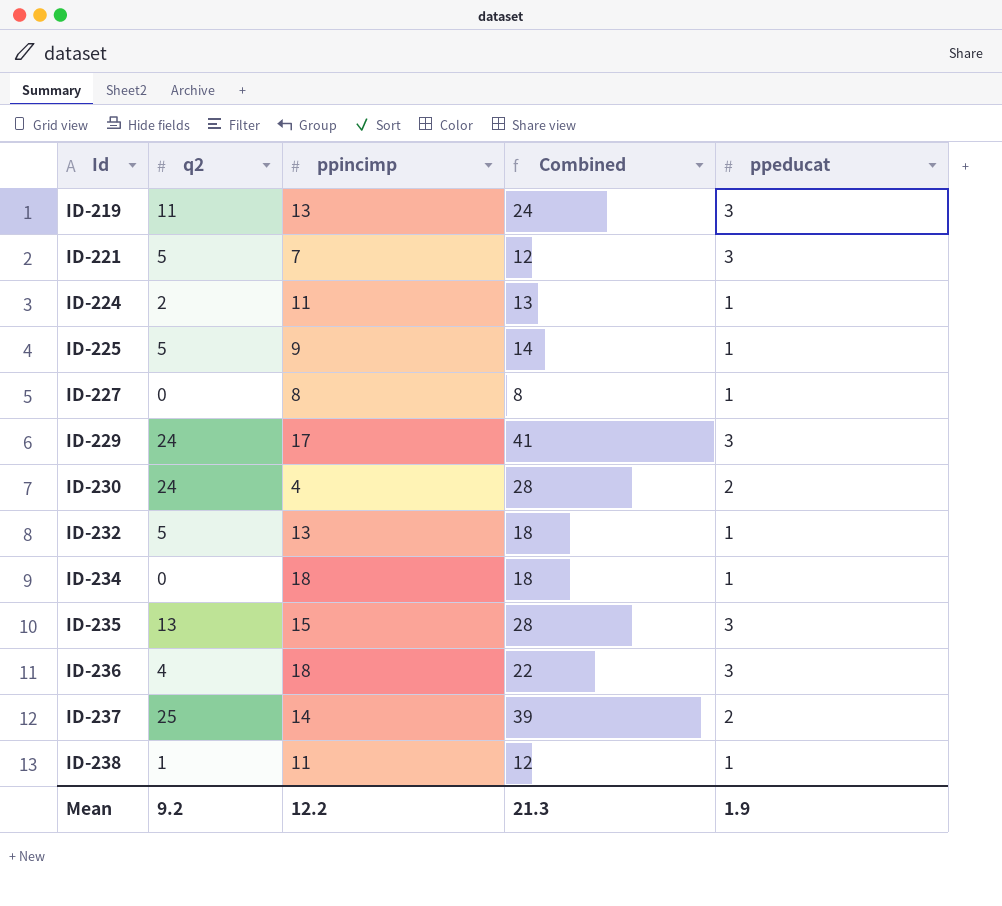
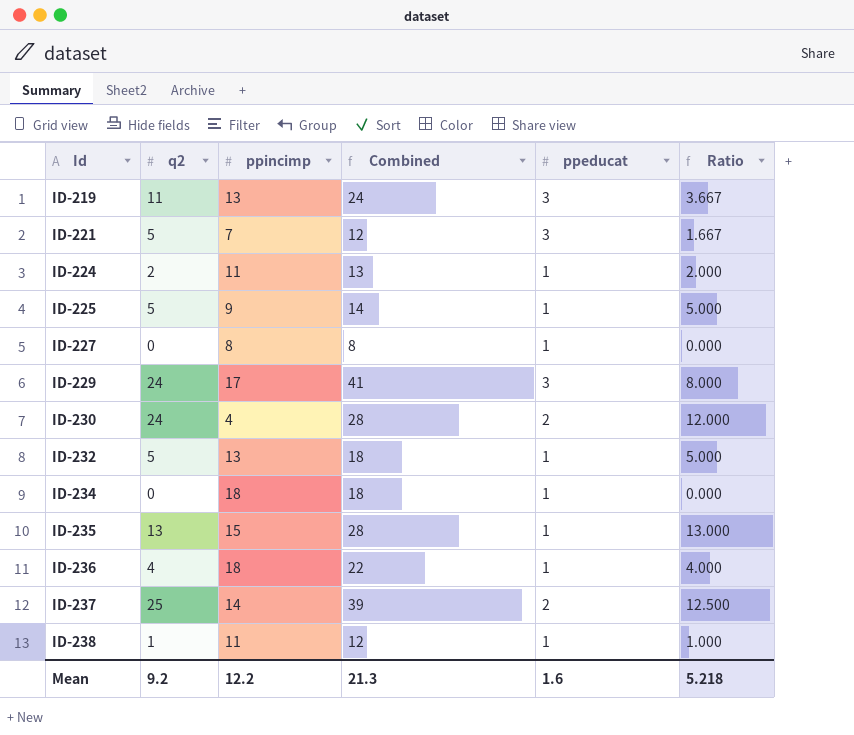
column Ratio | formula: none -> [q2] / [ppeducat]
ID-235 | ppeducat: 3 -> 1
ID-236 | ppeducat: 3 -> 1
Mean | ppeducat: 1.9 -> 1.6

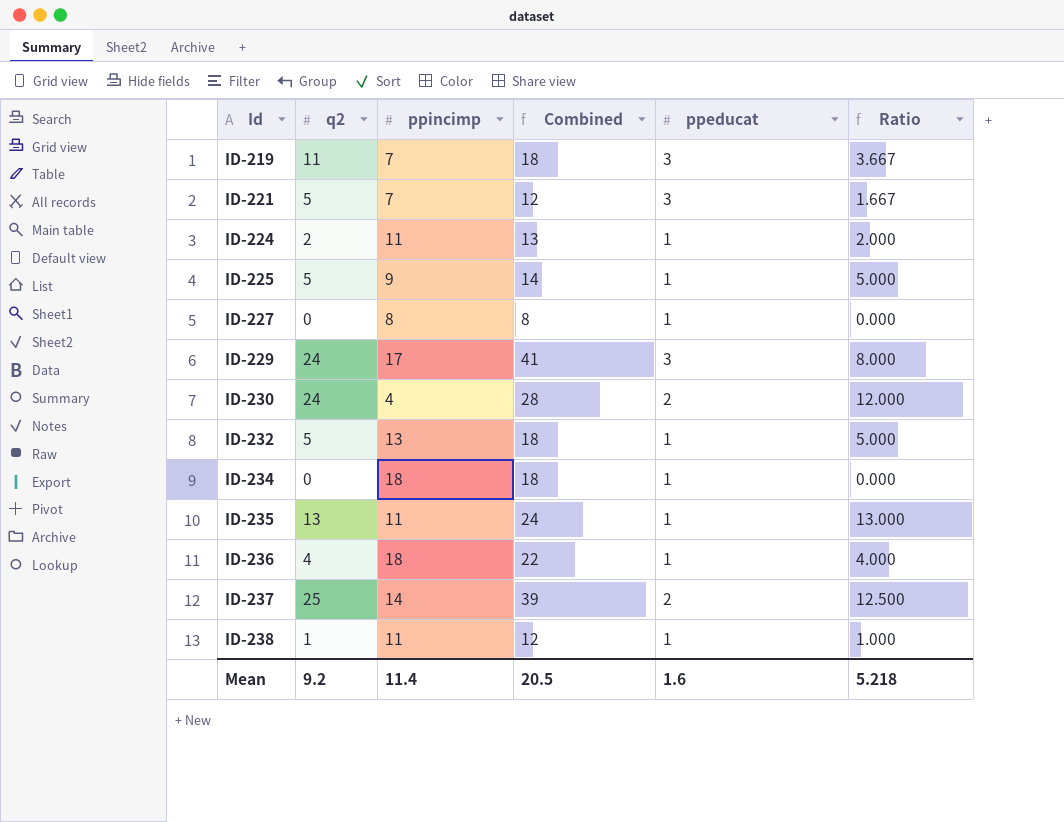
ID-219 | ppincimp: 13 -> 7
ID-219 | Combined: 24 -> 18
ID-235 | ppincimp: 15 -> 11
ID-235 | Combined: 28 -> 24
Mean | ppincimp: 12.2 -> 11.4
Mean | Combined: 21.3 -> 20.5

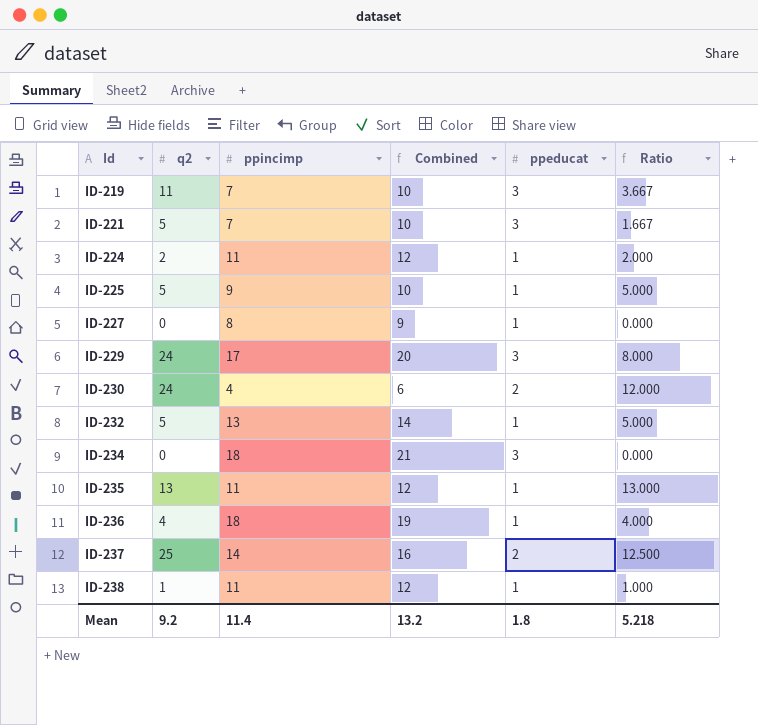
column Combined | formula: [q2] + [ppincimp] -> [ppincimp] + [ppeducat]
ID-234 | ppeducat: 1 -> 3
Mean | Combined: 20.5 -> 13.2
Mean | ppeducat: 1.6 -> 1.8

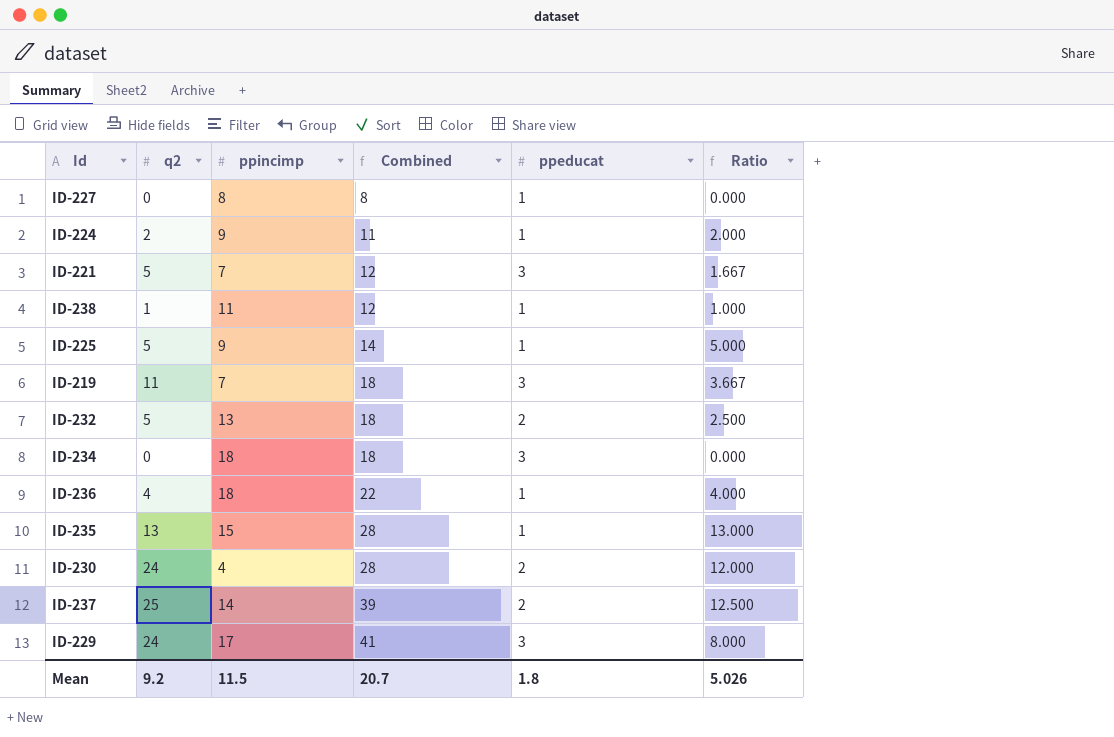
row order: Id ascending -> Combined ascending
column Combined | formula: [ppincimp] + [ppeducat] -> [q2] + [ppincimp]
ID-224 | ppincimp: 11 -> 9
ID-232 | ppeducat: 1 -> 2
ID-232 | Ratio: 5.000 -> 2.500
ID-235 | ppincimp: 11 -> 15
Mean | ppincimp: 11.4 -> 11.5
Mean | Combined: 13.2 -> 20.7
Mean | Ratio: 5.218 -> 5.026

